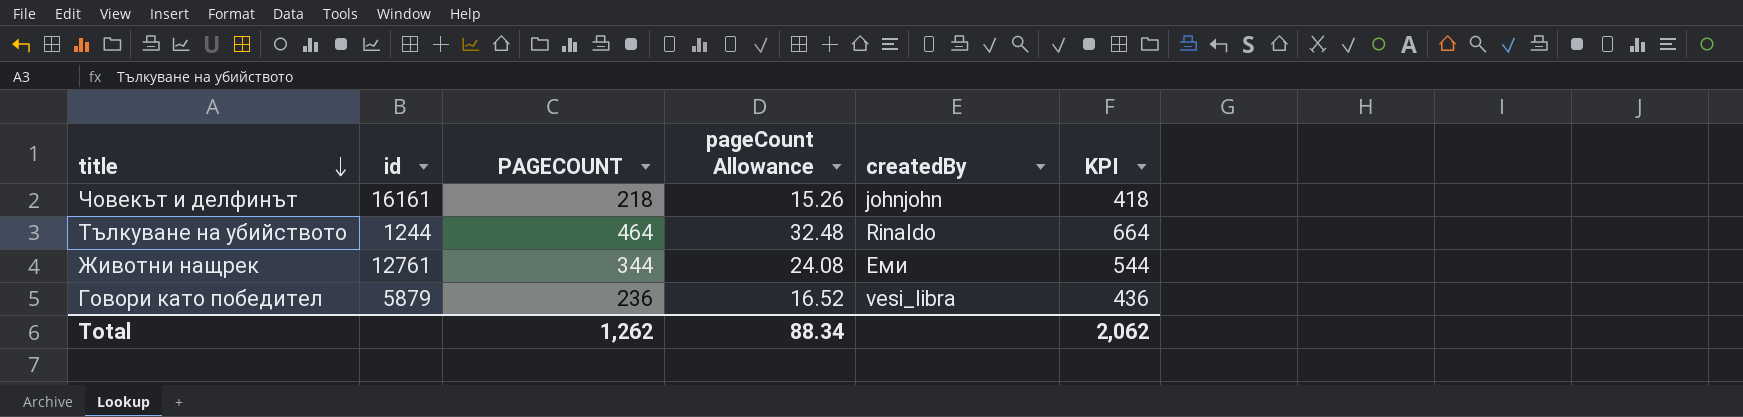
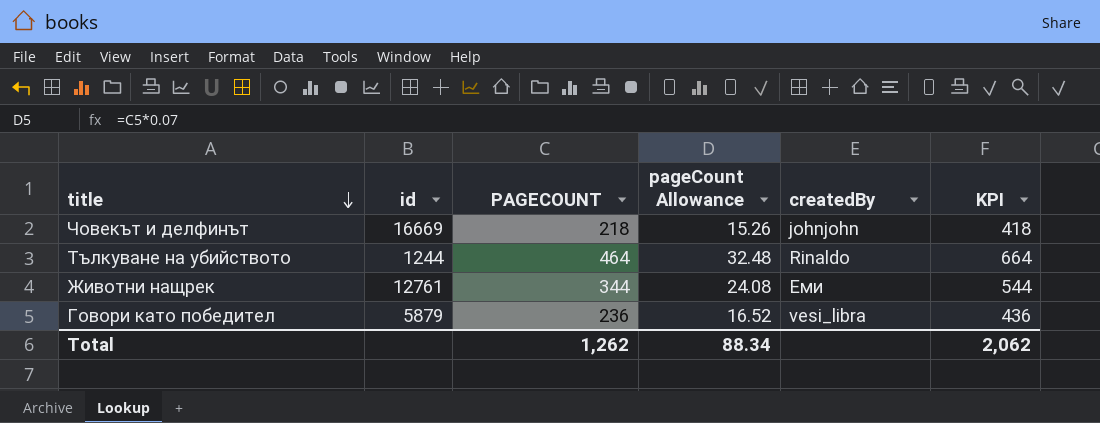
Човекът и делфинът | id: 16161 -> 16669

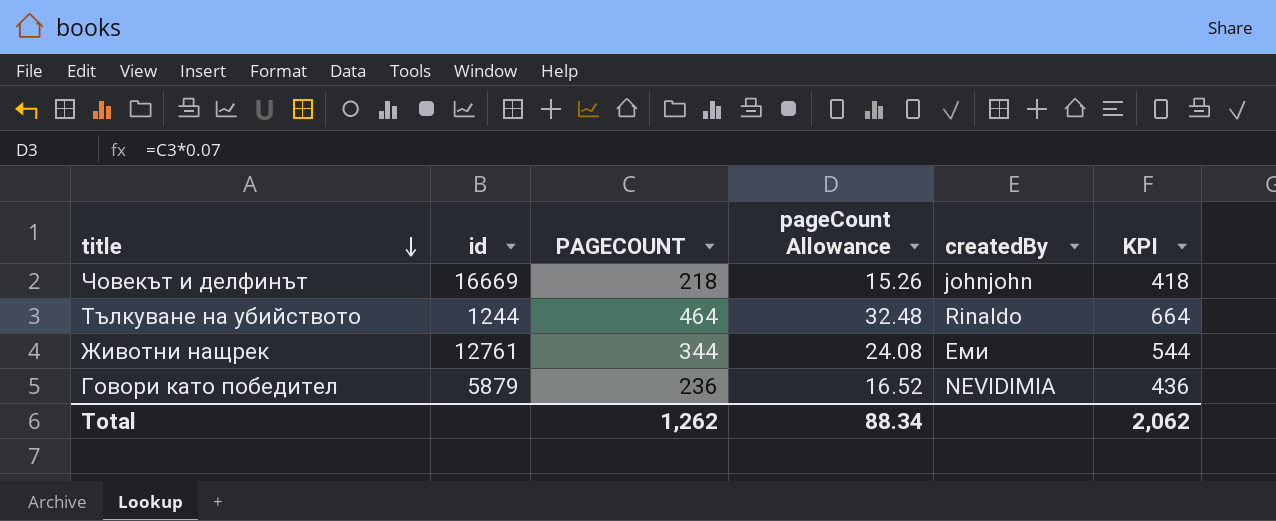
Говори като победител | createdBy: vesi_libra -> NEVIDIMIA

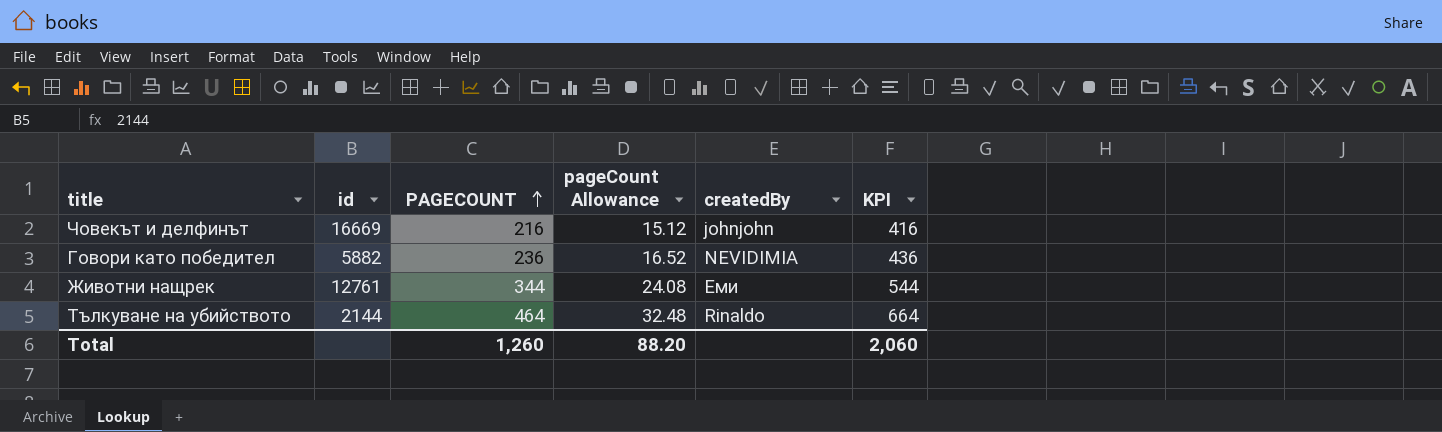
row order: title descending -> PAGECOUNT ascending
Човекът и делфинът | PAGECOUNT: 218 -> 216
Човекът и делфинът | pageCount Allowance: 15.26 -> 15.12
Човекът и делфинът | KPI: 418 -> 416
Говори като победител | id: 5879 -> 5882
Тълкуване на убийството | id: 1244 -> 2144
Total | PAGECOUNT: 1,262 -> 1,260
Total | pageCount Allowance: 88.34 -> 88.20
Total | KPI: 2,062 -> 2,060

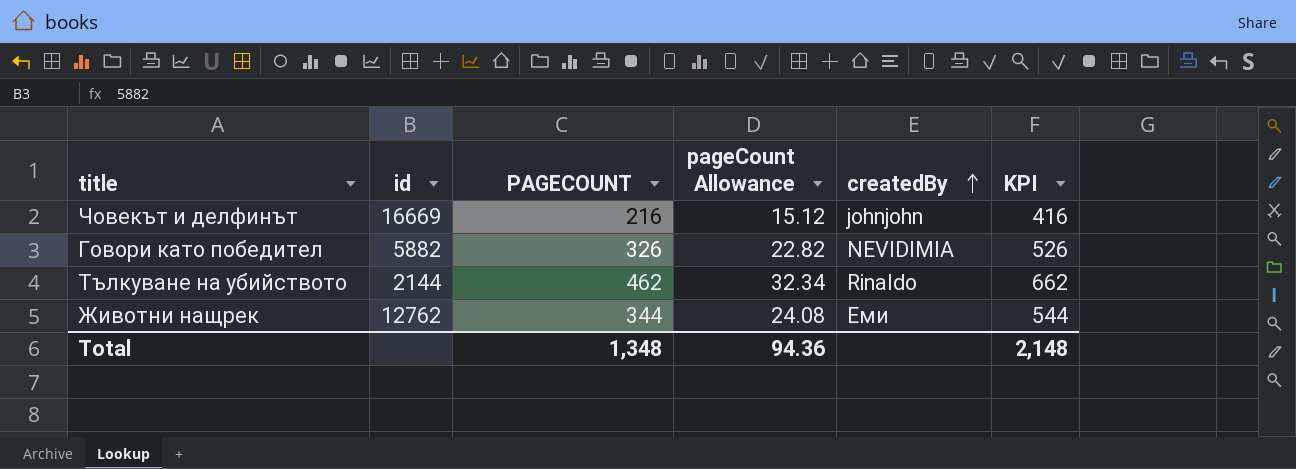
row order: PAGECOUNT ascending -> createdBy ascending
Говори като победител | PAGECOUNT: 236 -> 326
Говори като победител | pageCount Allowance: 16.52 -> 22.82
Говори като победител | KPI: 436 -> 526
Тълкуване на убийството | PAGECOUNT: 464 -> 462
Тълкуване на убийството | pageCount Allowance: 32.48 -> 32.34
Тълкуване на убийството | KPI: 664 -> 662
Животни нащрек | id: 12761 -> 12762
Total | PAGECOUNT: 1,260 -> 1,348
Total | pageCount Allowance: 88.20 -> 94.36
Total | KPI: 2,060 -> 2,148

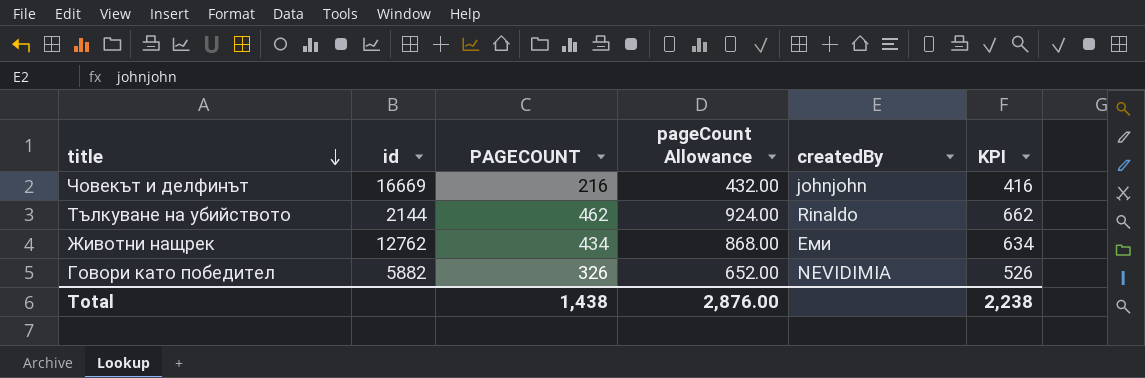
row order: createdBy ascending -> title descending
column pageCount Allowance | formula: [PAGECOUNT] * 0.07 -> [PAGECOUNT] * 2
Животни нащрек | PAGECOUNT: 344 -> 434
Животни нащрек | KPI: 544 -> 634
Total | PAGECOUNT: 1,348 -> 1,438
Total | pageCount Allowance: 94.36 -> 2,876.00
Total | KPI: 2,148 -> 2,238

